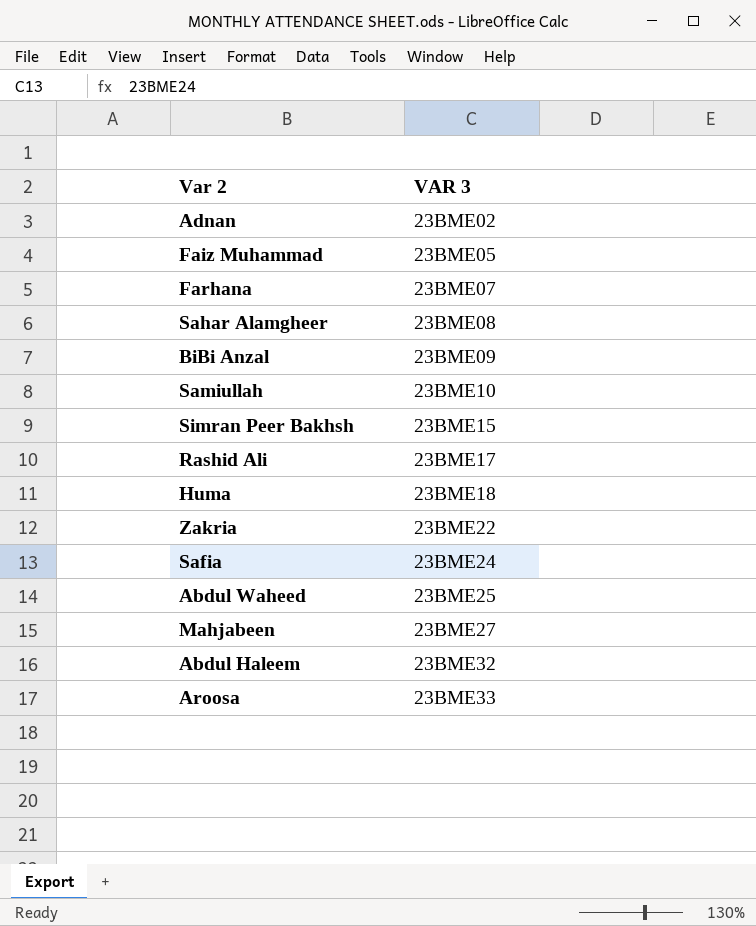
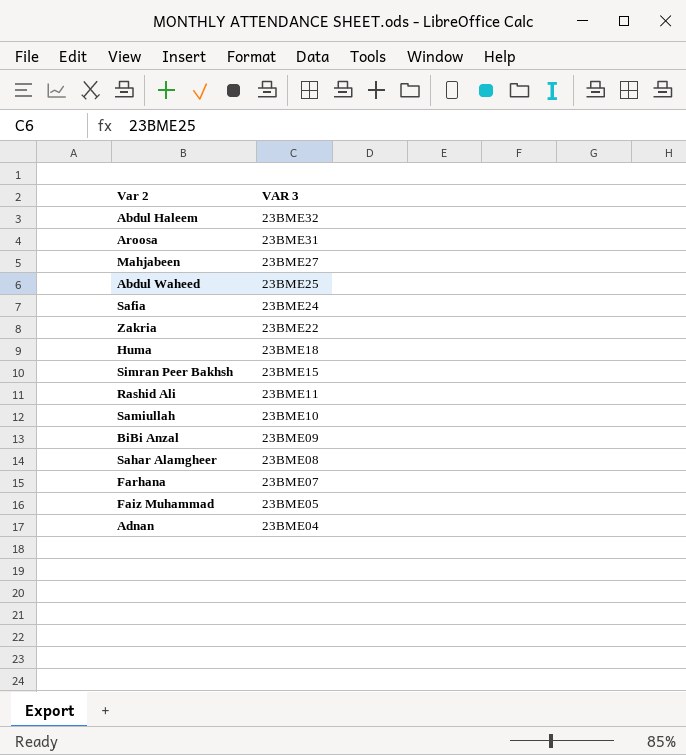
row order: VAR 3 ascending -> VAR 3 descending
Aroosa | VAR 3: 23BME33 -> 23BME31
Rashid Ali | VAR 3: 23BME17 -> 23BME11
Adnan | VAR 3: 23BME02 -> 23BME04

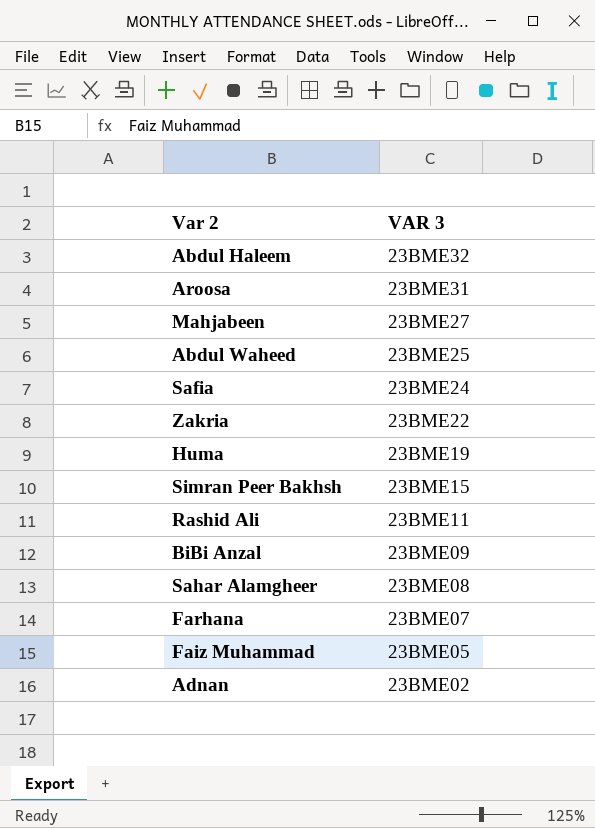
row Samiullah: 23BME10 -> none
Huma | VAR 3: 23BME18 -> 23BME19
Adnan | VAR 3: 23BME04 -> 23BME02

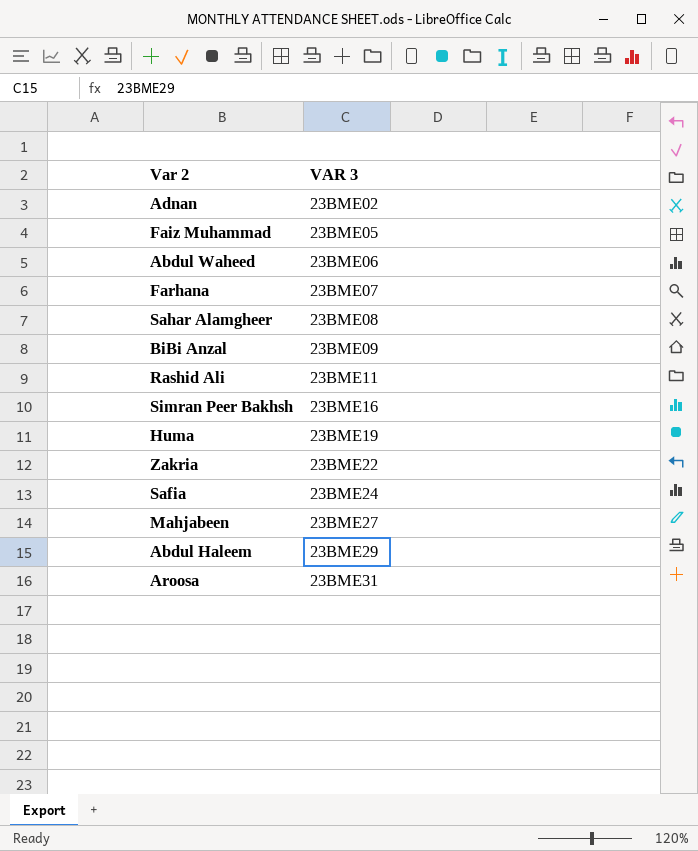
row order: VAR 3 descending -> VAR 3 ascending
Abdul Waheed | VAR 3: 23BME25 -> 23BME06
Simran Peer Bakhsh | VAR 3: 23BME15 -> 23BME16
Abdul Haleem | VAR 3: 23BME32 -> 23BME29

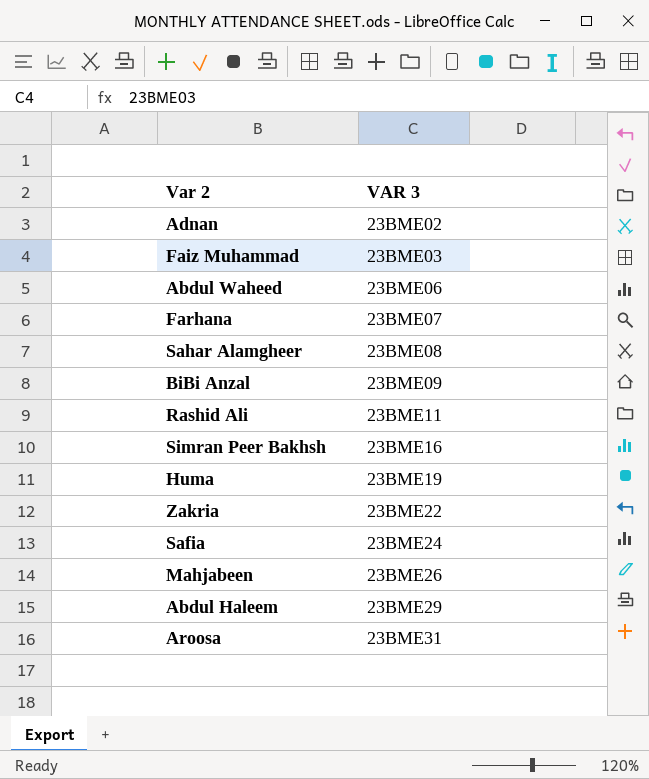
Faiz Muhammad | VAR 3: 23BME05 -> 23BME03
Mahjabeen | VAR 3: 23BME27 -> 23BME26

